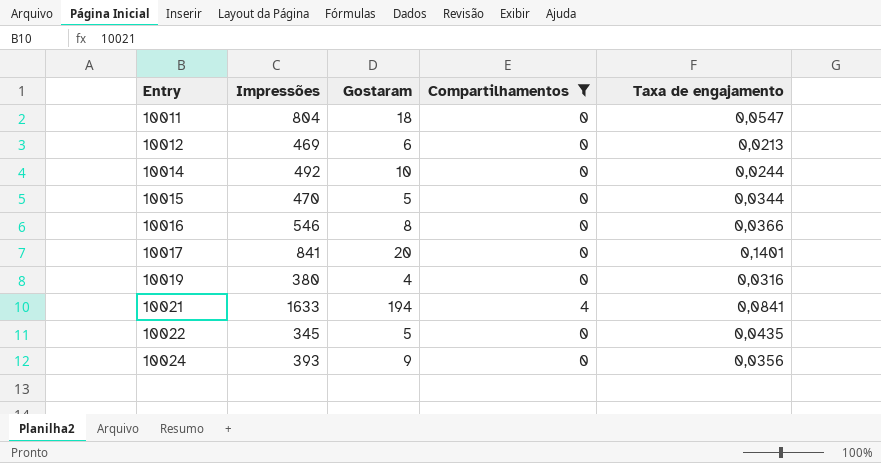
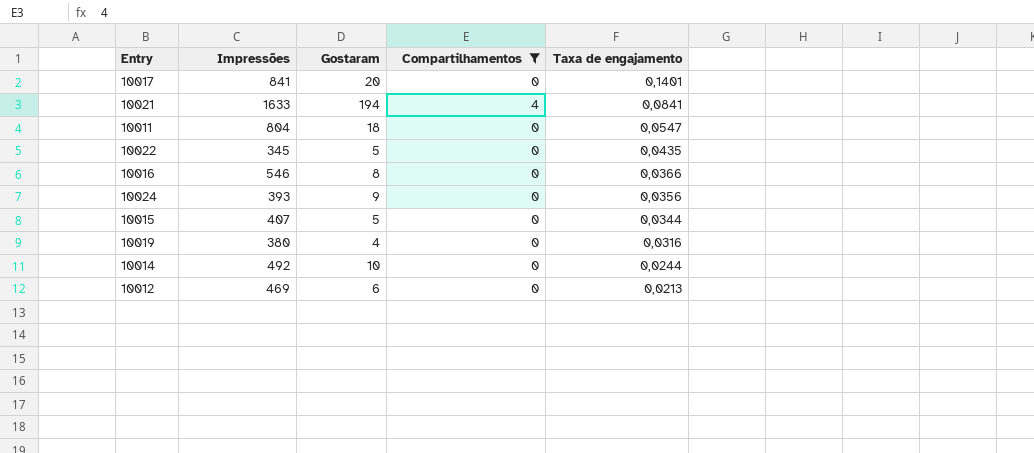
row order: Entry ascending -> Taxa de engajamento descending
10015 | Impressões: 470 -> 407

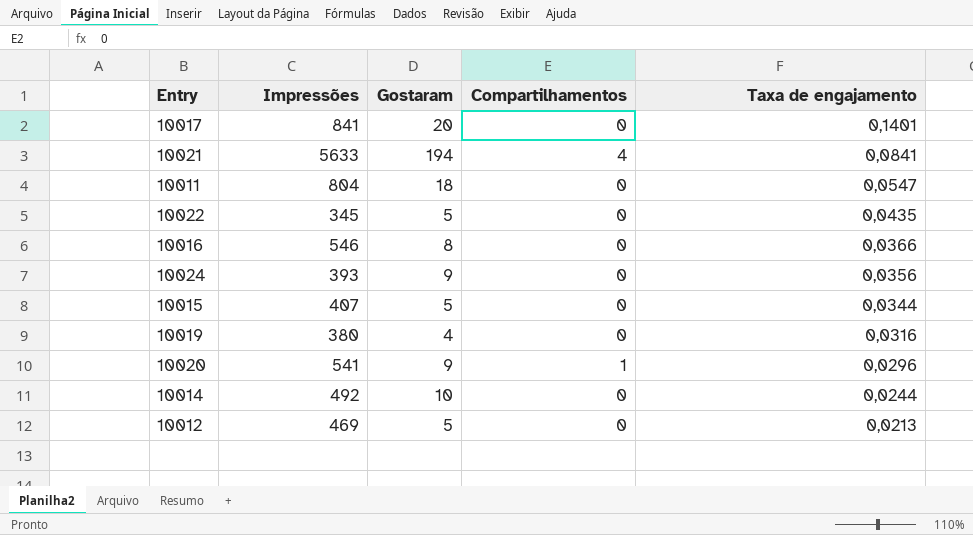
filter: Compartilhamentos != 1 -> none
10021 | Impressões: 1633 -> 5633
10012 | Gostaram: 6 -> 5

